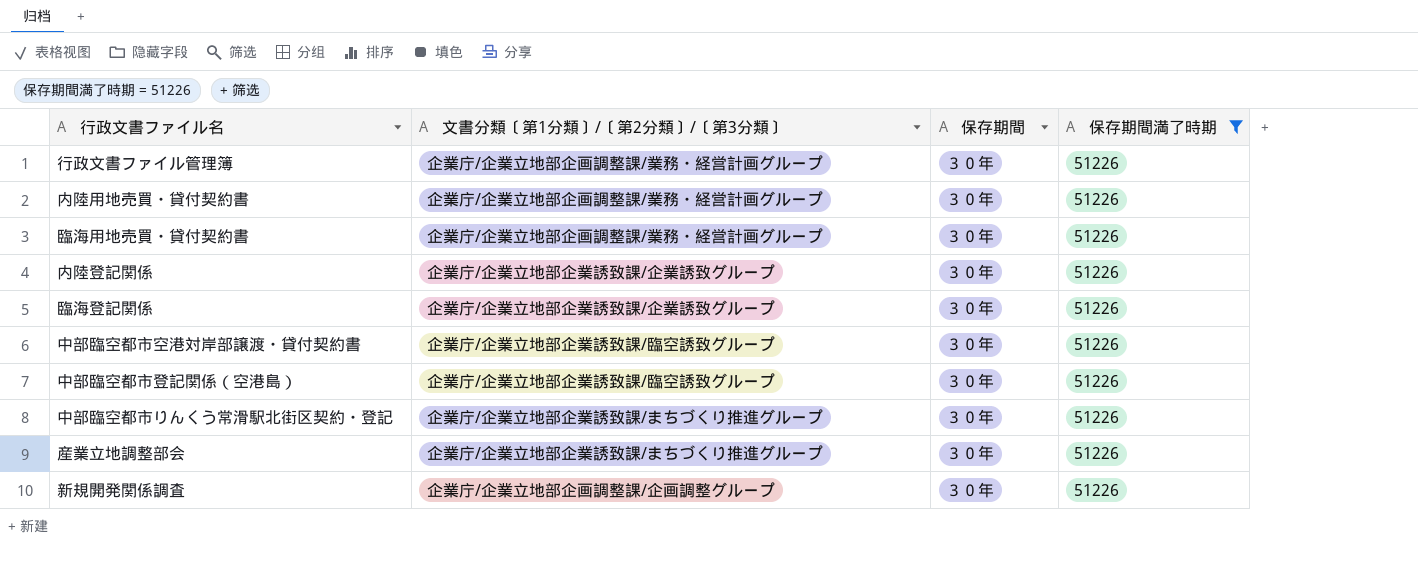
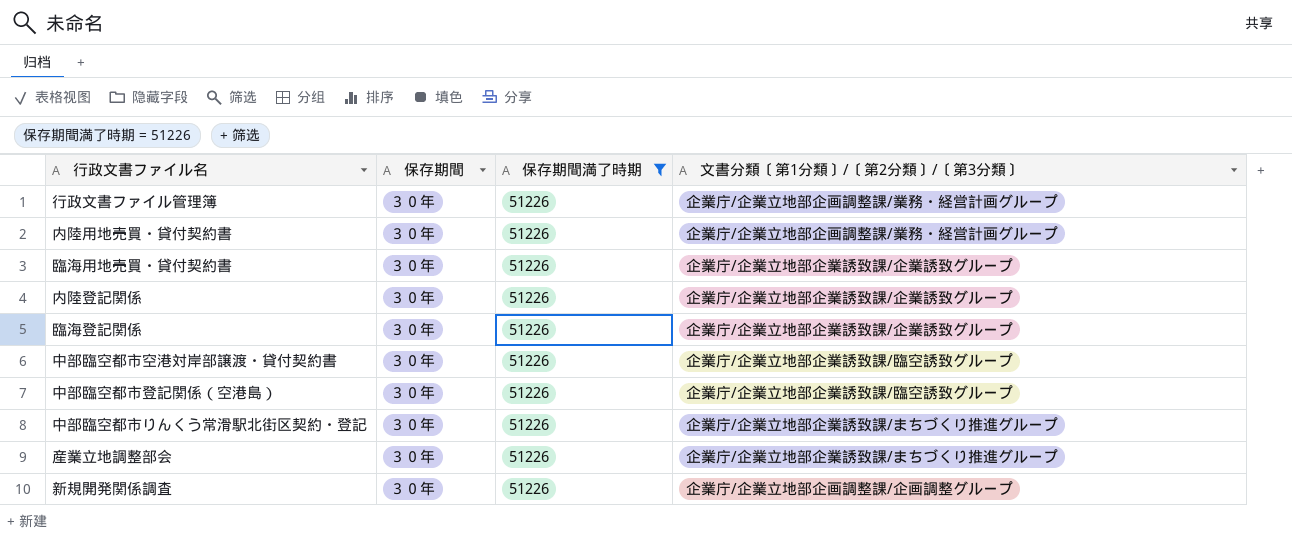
column 文書分類〔第1分類〕/〔第2分類〕/〔第3分類〕 | position: 2 -> 4
臨海用地売買・貸付契約書 | 文書分類〔第1分類〕/〔第2分類〕/〔第3分類〕: 企業庁/企業立地部企画調整課/業務・経営計画グループ -> 企業庁/企業立地部企業誘致課/企業誘致グループ

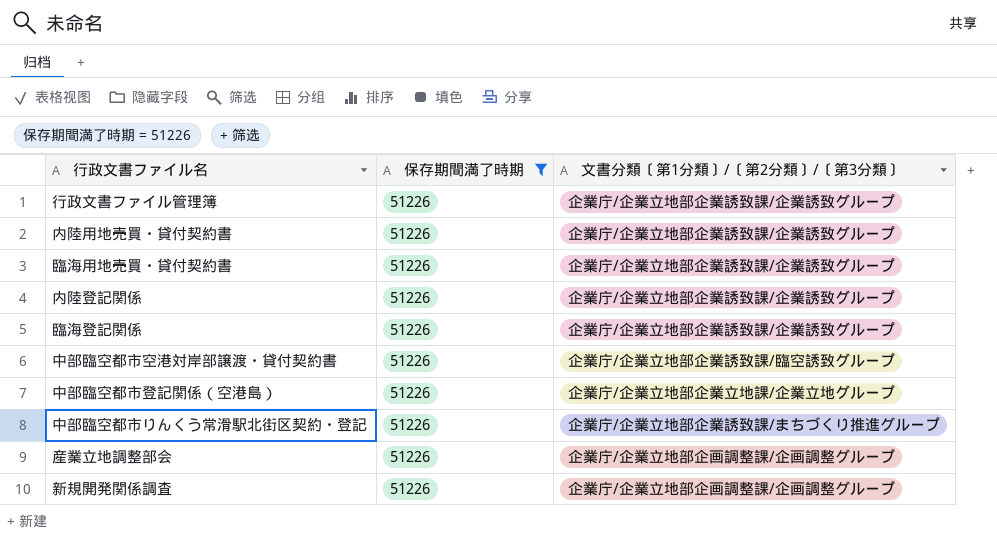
column 保存期間 | position: 2 -> none
行政文書ファイル管理簿 | 文書分類〔第1分類〕/〔第2分類〕/〔第3分類〕: 企業庁/企業立地部企画調整課/業務・経営計画グループ -> 企業庁/企業立地部企業誘致課/企業誘致グループ
内陸用地売買・貸付契約書 | 文書分類〔第1分類〕/〔第2分類〕/〔第3分類〕: 企業庁/企業立地部企画調整課/業務・経営計画グループ -> 企業庁/企業立地部企業誘致課/企業誘致グループ
中部臨空都市登記関係（空港島） | 文書分類〔第1分類〕/〔第2分類〕/〔第3分類〕: 企業庁/企業立地部企業誘致課/臨空誘致グループ -> 企業庁/企業立地部企業立地課/企業立地グループ
産業立地調整部会 | 文書分類〔第1分類〕/〔第2分類〕/〔第3分類〕: 企業庁/企業立地部企業誘致課/まちづくり推進グループ -> 企業庁/企業立地部企画調整課/企画調整グループ

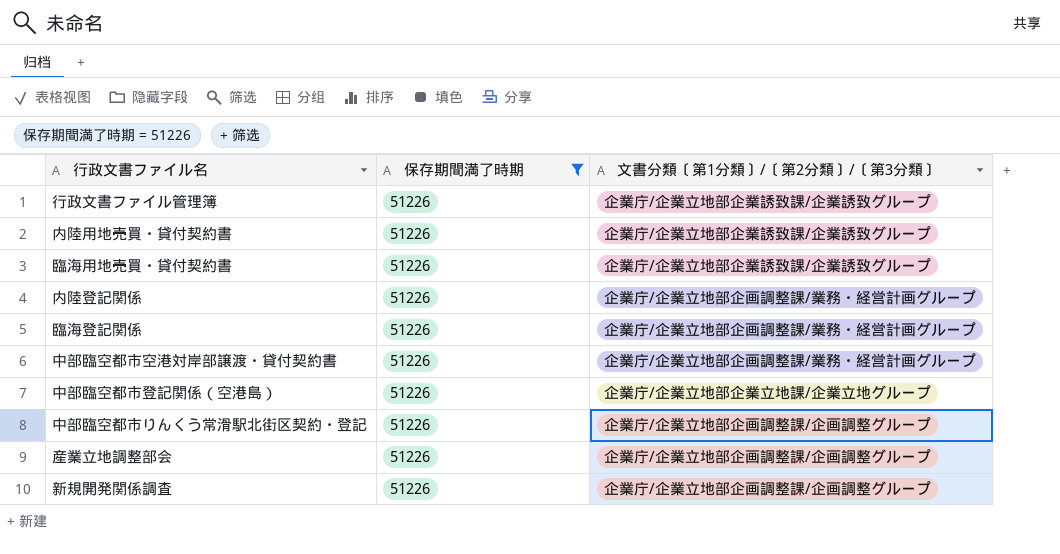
内陸登記関係 | 文書分類〔第1分類〕/〔第2分類〕/〔第3分類〕: 企業庁/企業立地部企業誘致課/企業誘致グループ -> 企業庁/企業立地部企画調整課/業務・経営計画グループ
臨海登記関係 | 文書分類〔第1分類〕/〔第2分類〕/〔第3分類〕: 企業庁/企業立地部企業誘致課/企業誘致グループ -> 企業庁/企業立地部企画調整課/業務・経営計画グループ
中部臨空都市空港対岸部譲渡・貸付契約書 | 文書分類〔第1分類〕/〔第2分類〕/〔第3分類〕: 企業庁/企業立地部企業誘致課/臨空誘致グループ -> 企業庁/企業立地部企画調整課/業務・経営計画グループ
中部臨空都市りんくう常滑駅北街区契約・登記 | 文書分類〔第1分類〕/〔第2分類〕/〔第3分類〕: 企業庁/企業立地部企業誘致課/まちづくり推進グループ -> 企業庁/企業立地部企画調整課/企画調整グループ

